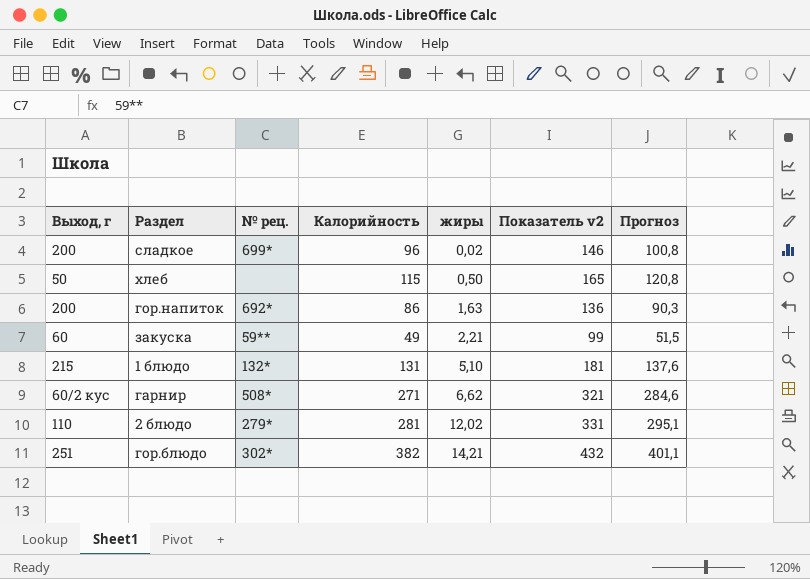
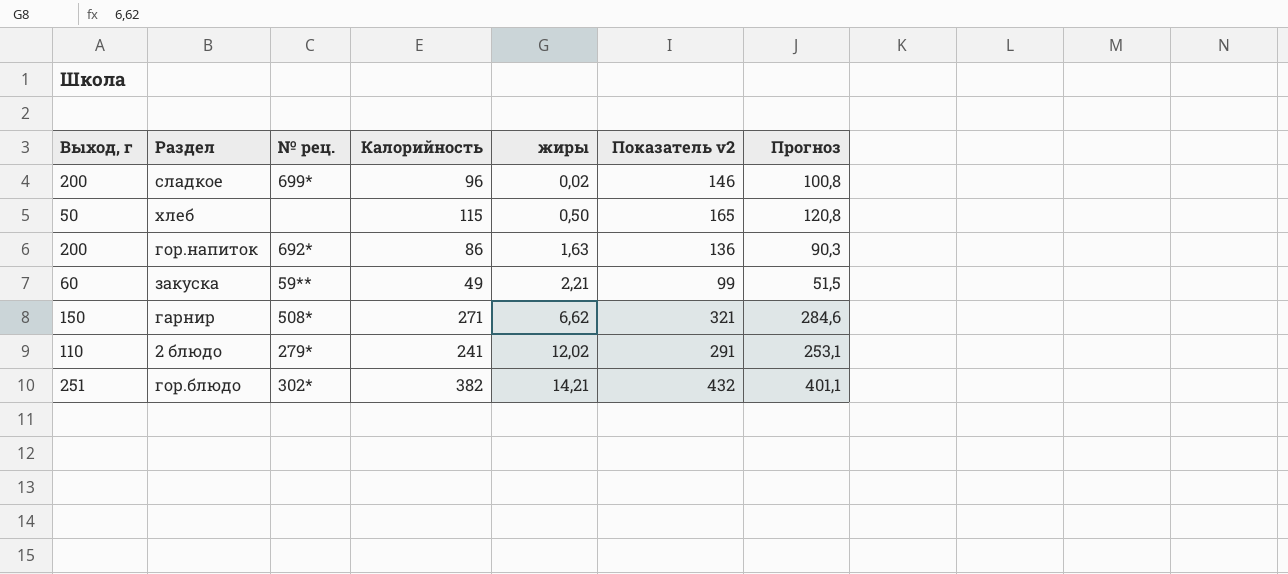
row 1 блюдо: 215 | 132* | 131 | 5,10 | 181 | 137,6 -> none
гарнир | Выход, г: 60/2 кус -> 150
2 блюдо | Калорийность: 281 -> 241
2 блюдо | Показатель v2: 331 -> 291
2 блюдо | Прогноз: 295,1 -> 253,1

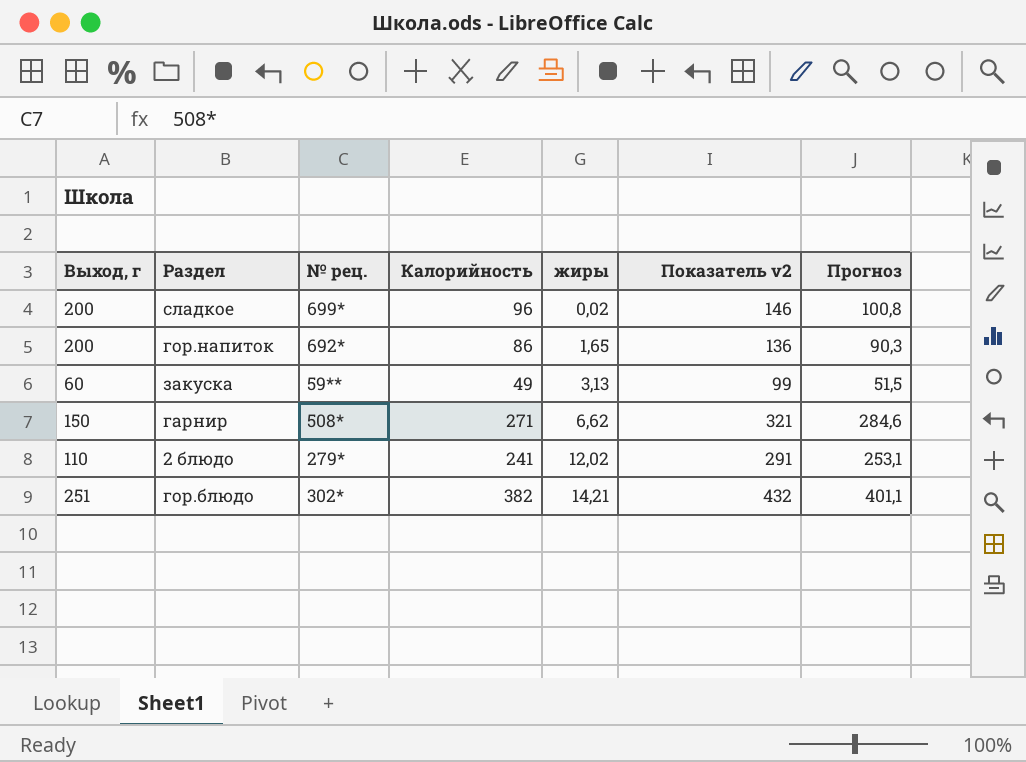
row хлеб: 50 | none | 115 | 0,50 | 165 | 120,8 -> none
гор.напиток | жиры: 1,63 -> 1,65
закуска | жиры: 2,21 -> 3,13

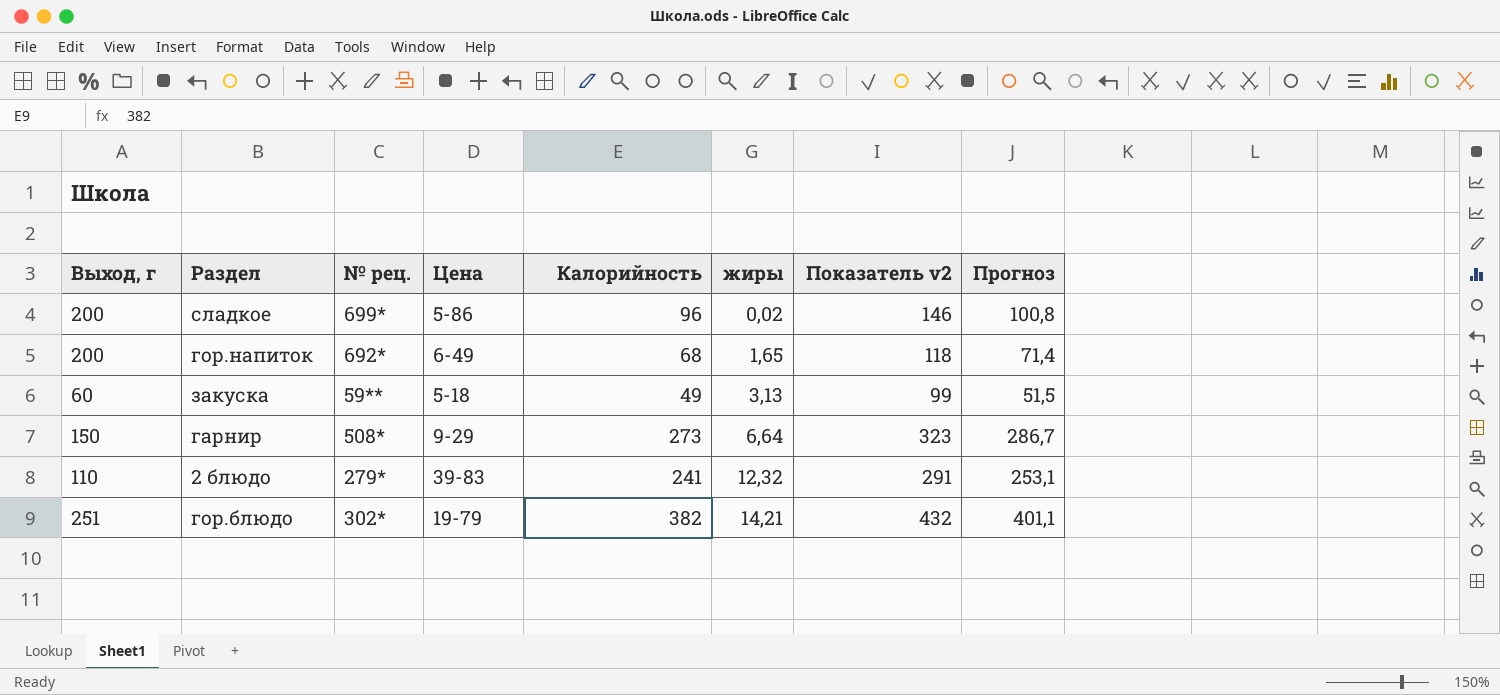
column Цена | position: none -> 4
гор.напиток | Калорийность: 86 -> 68
гор.напиток | Показатель v2: 136 -> 118
гор.напиток | Прогноз: 90,3 -> 71,4
гарнир | Калорийность: 271 -> 273
гарнир | жиры: 6,62 -> 6,64
гарнир | Показатель v2: 321 -> 323
гарнир | Прогноз: 284,6 -> 286,7
2 блюдо | жиры: 12,02 -> 12,32

